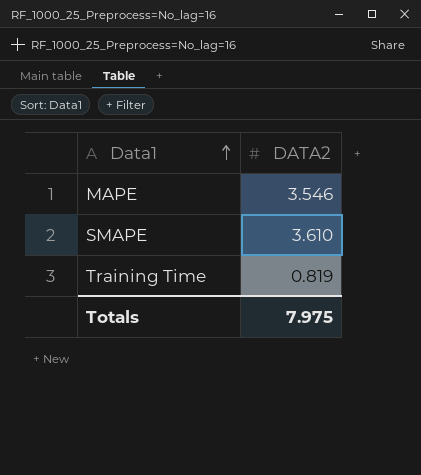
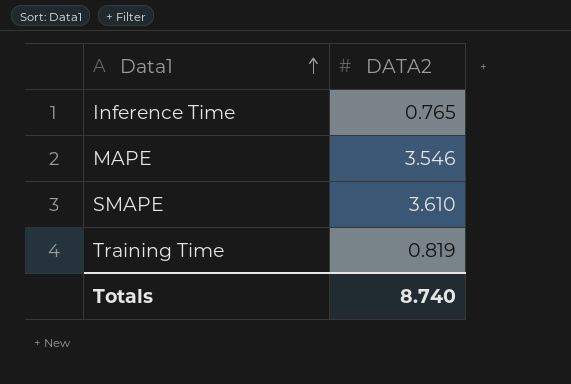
row Inference Time: none -> 0.765
Totals | DATA2: 7.975 -> 8.740

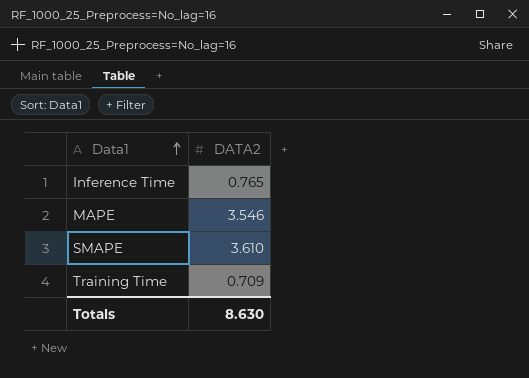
Training Time | DATA2: 0.819 -> 0.709
Totals | DATA2: 8.740 -> 8.630

